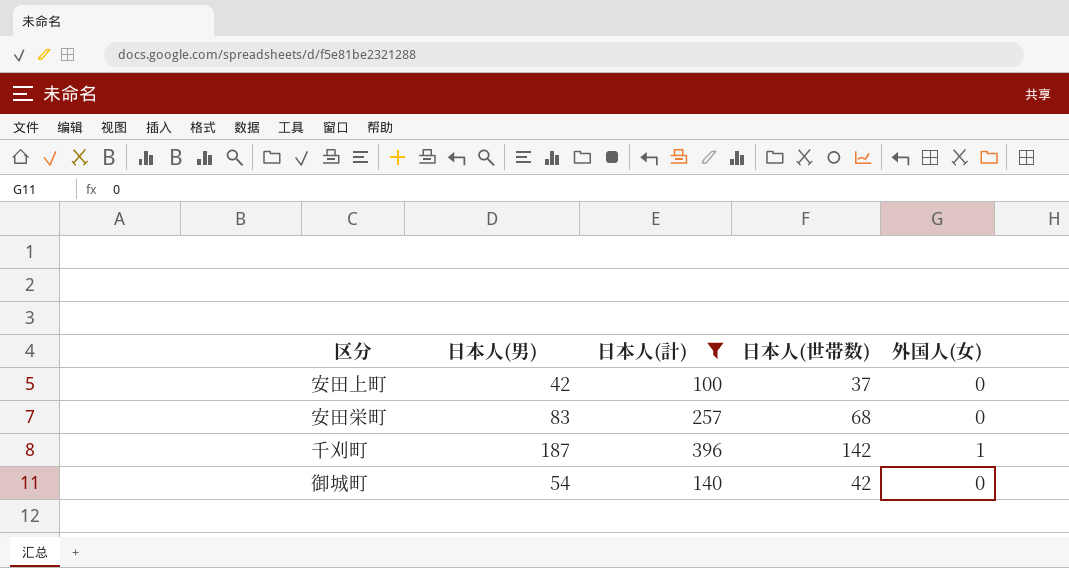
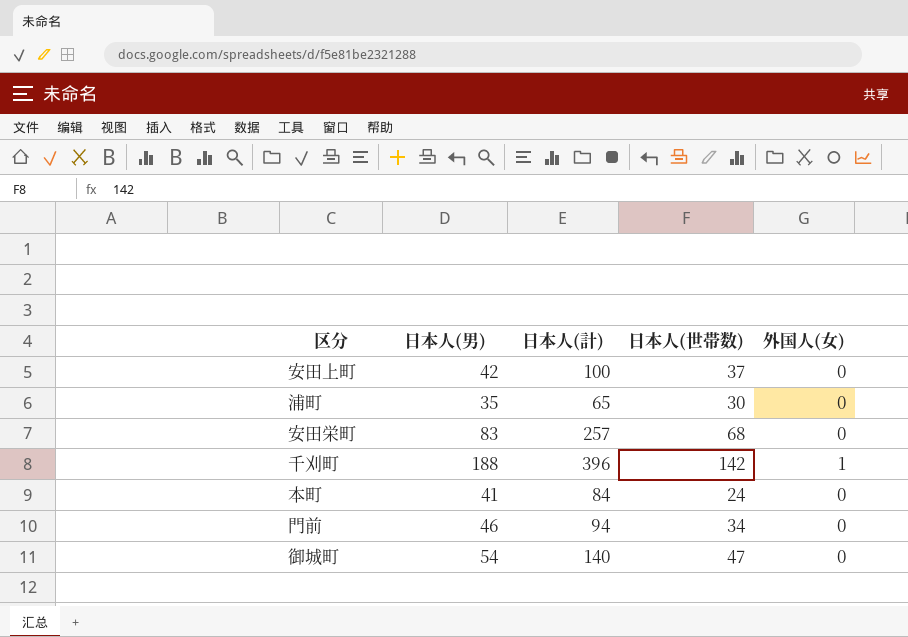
filter: 日本人(計) >= 100 -> none
千刈町 | 日本人(男): 187 -> 188
御城町 | 日本人(世帯数): 42 -> 47

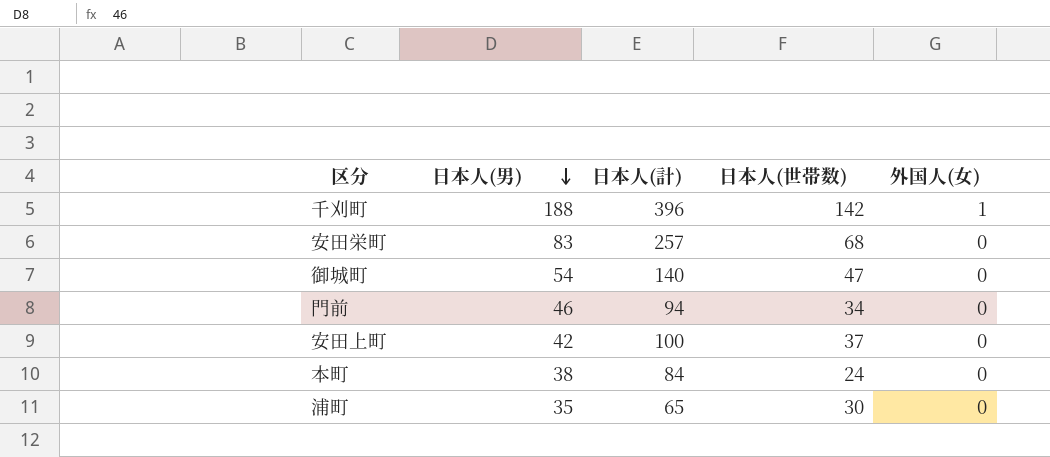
row order: none -> 日本人(男) descending
本町 | 日本人(男): 41 -> 38

